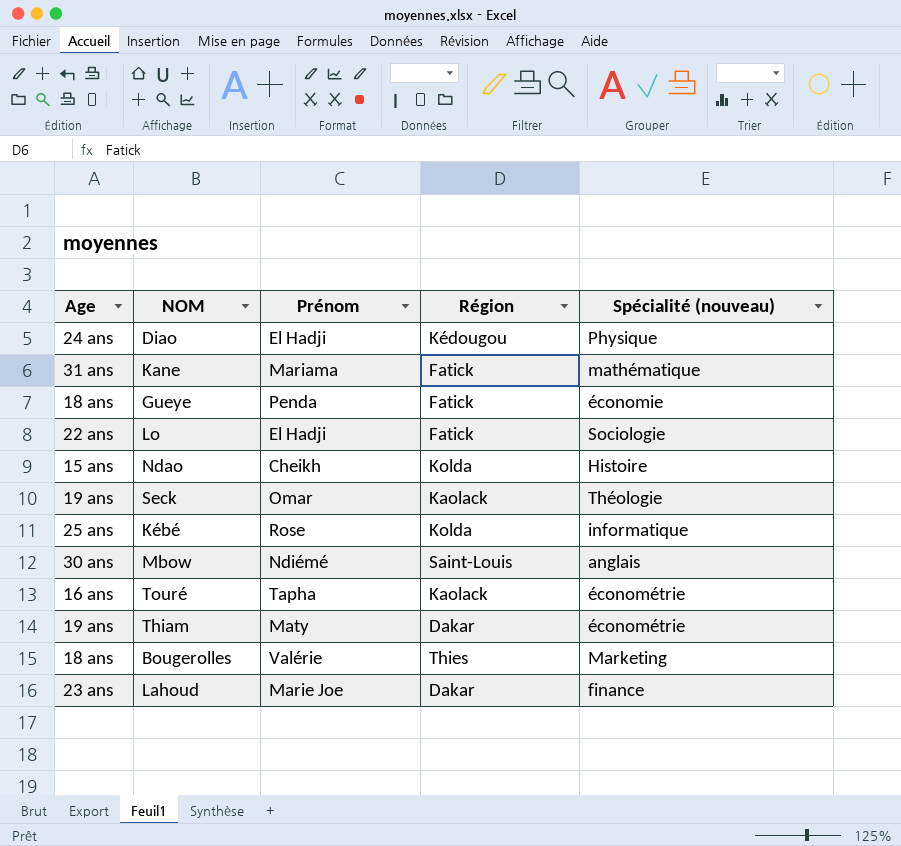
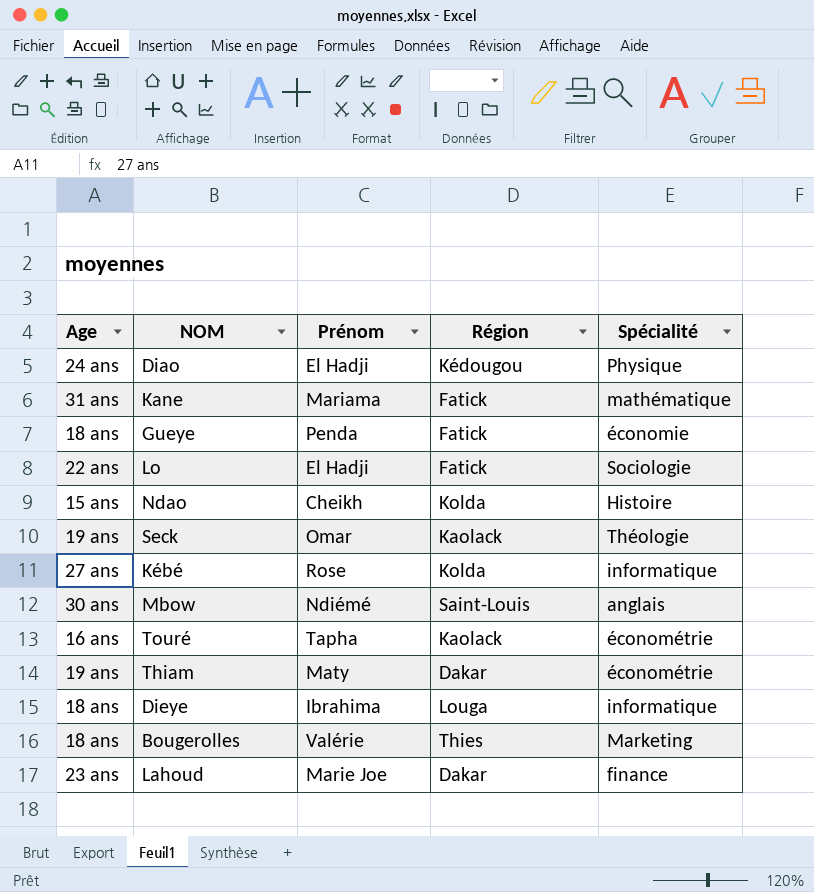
column name: Spécialité (nouveau) -> Spécialité
Kébé | Age: 25 ans -> 27 ans
row Dieye: none -> 18 ans | Ibrahima | Louga | informatique

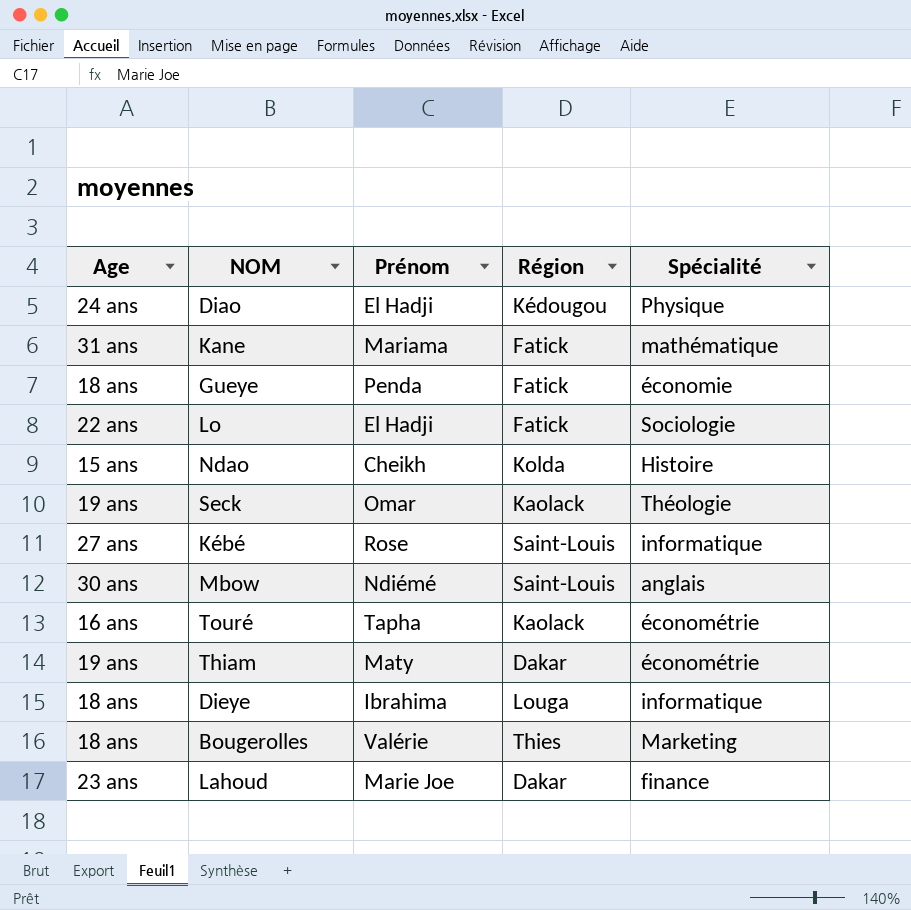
Kébé | Région: Kolda -> Saint-Louis

